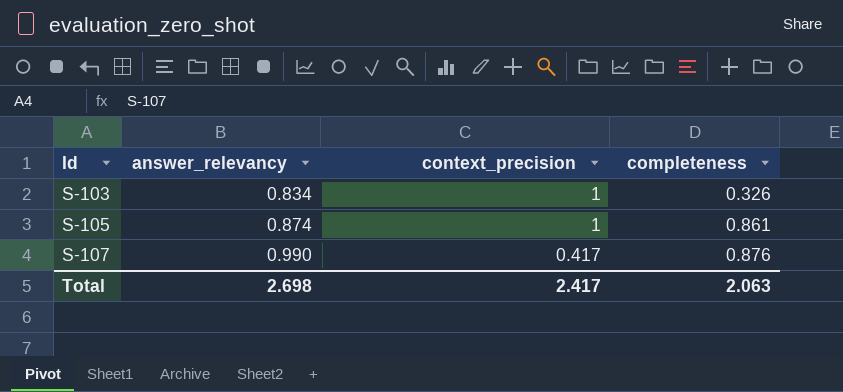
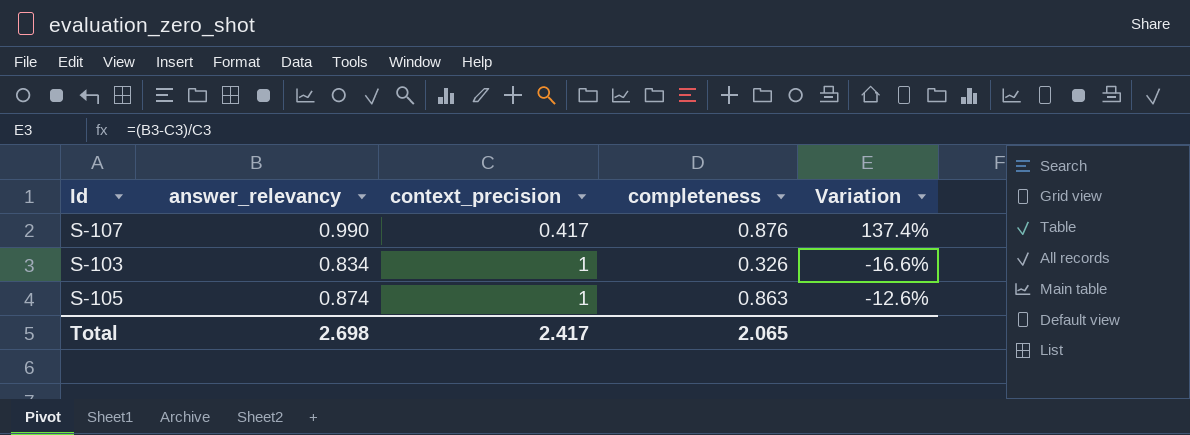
row order: Id ascending -> context_precision ascending
column Variation | formula: none -> ([answer_relevancy] - [context_precision]) / [context_precision]
S-105 | completeness: 0.861 -> 0.863
Total | completeness: 2.063 -> 2.065

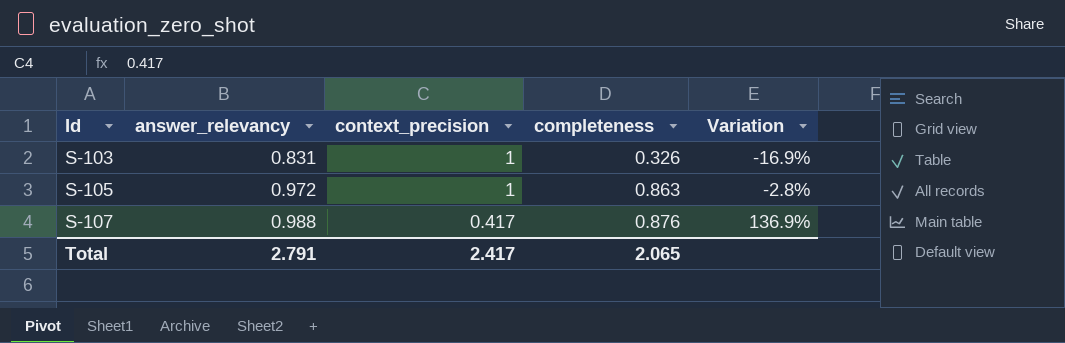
row order: context_precision ascending -> Id ascending
S-103 | answer_relevancy: 0.834 -> 0.831
S-103 | Variation: -16.6% -> -16.9%
S-105 | answer_relevancy: 0.874 -> 0.972
S-105 | Variation: -12.6% -> -2.8%
S-107 | answer_relevancy: 0.990 -> 0.988
S-107 | Variation: 137.4% -> 136.9%
Total | answer_relevancy: 2.698 -> 2.791

